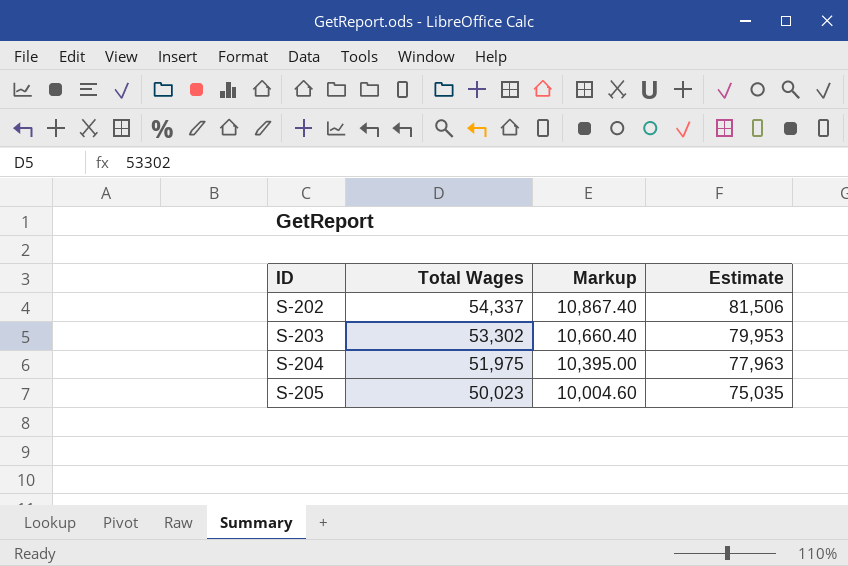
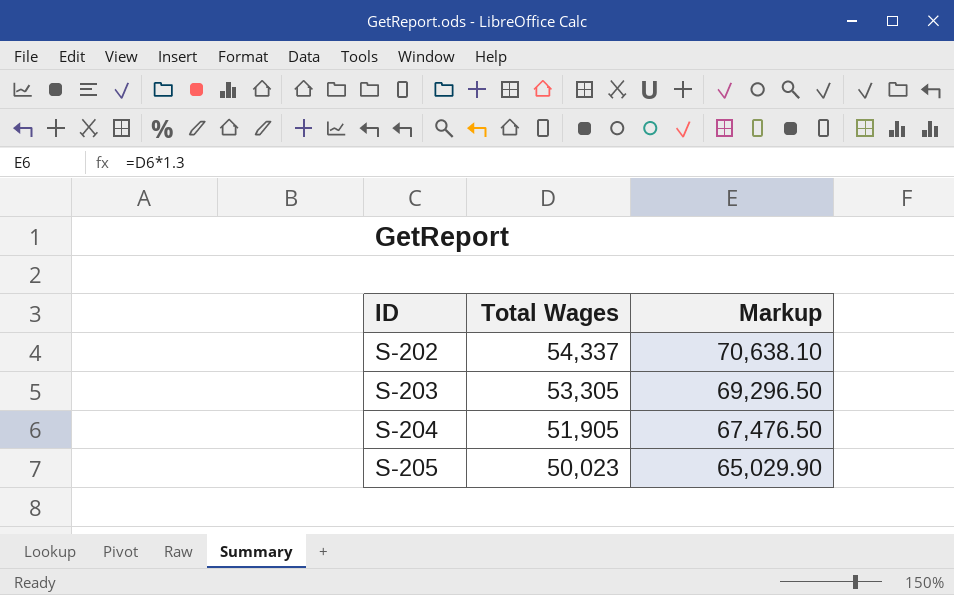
column Estimate | formula: [Total Wages] * 1.5 -> none
column Markup | formula: [Total Wages] * 0.2 -> [Total Wages] * 1.3
S-203 | Total Wages: 53,302 -> 53,305
S-204 | Total Wages: 51,975 -> 51,905

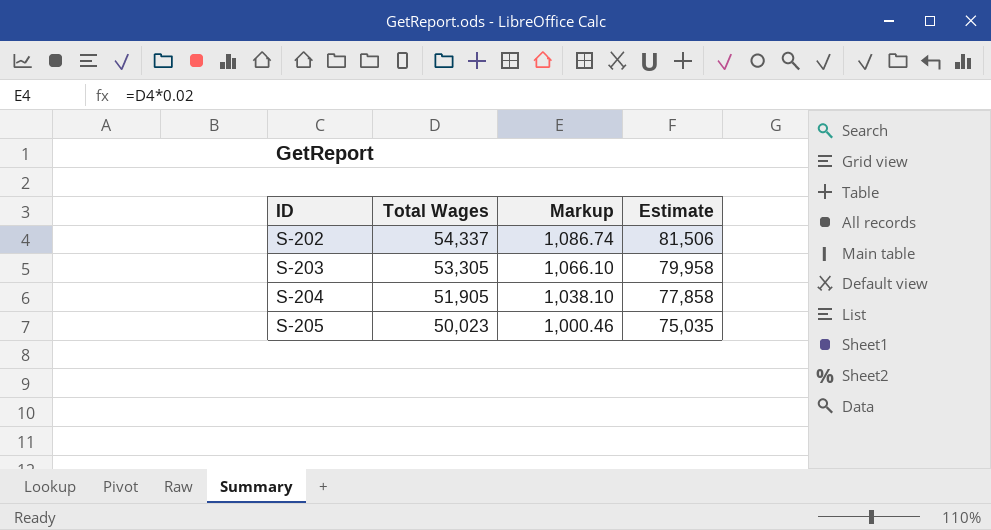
column Markup | formula: [Total Wages] * 1.3 -> [Total Wages] * 0.02
column Estimate | formula: none -> [Total Wages] * 1.5

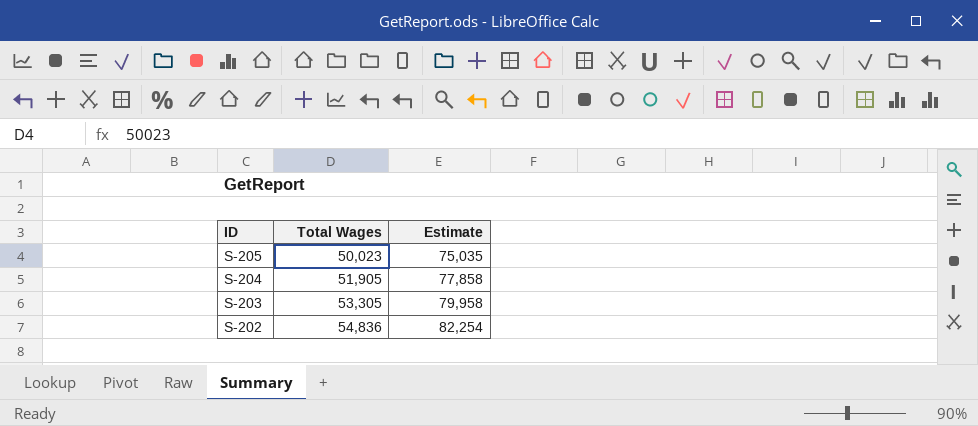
row order: ID ascending -> ID descending
column Markup | formula: [Total Wages] * 0.02 -> none
S-202 | Total Wages: 54,337 -> 54,836
S-202 | Estimate: 81,506 -> 82,254

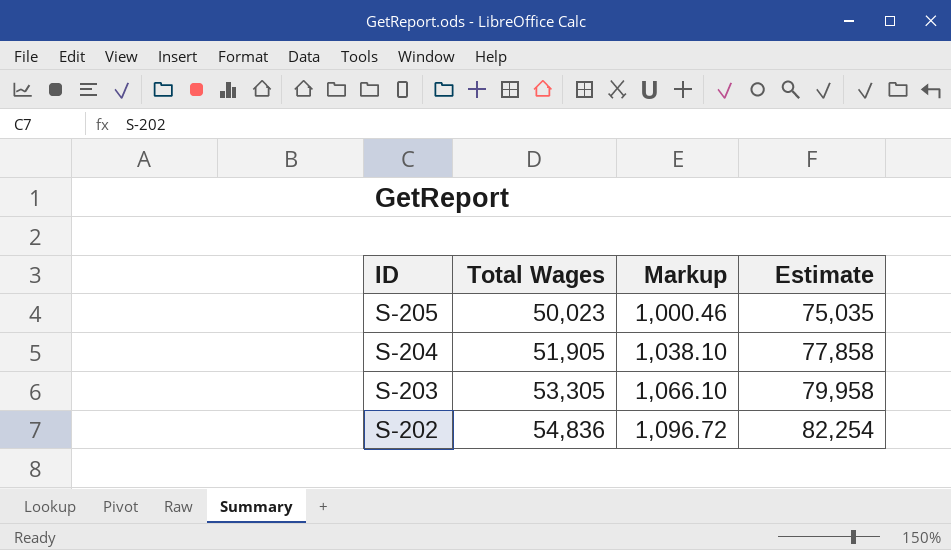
column Markup | formula: none -> [Total Wages] * 0.02

